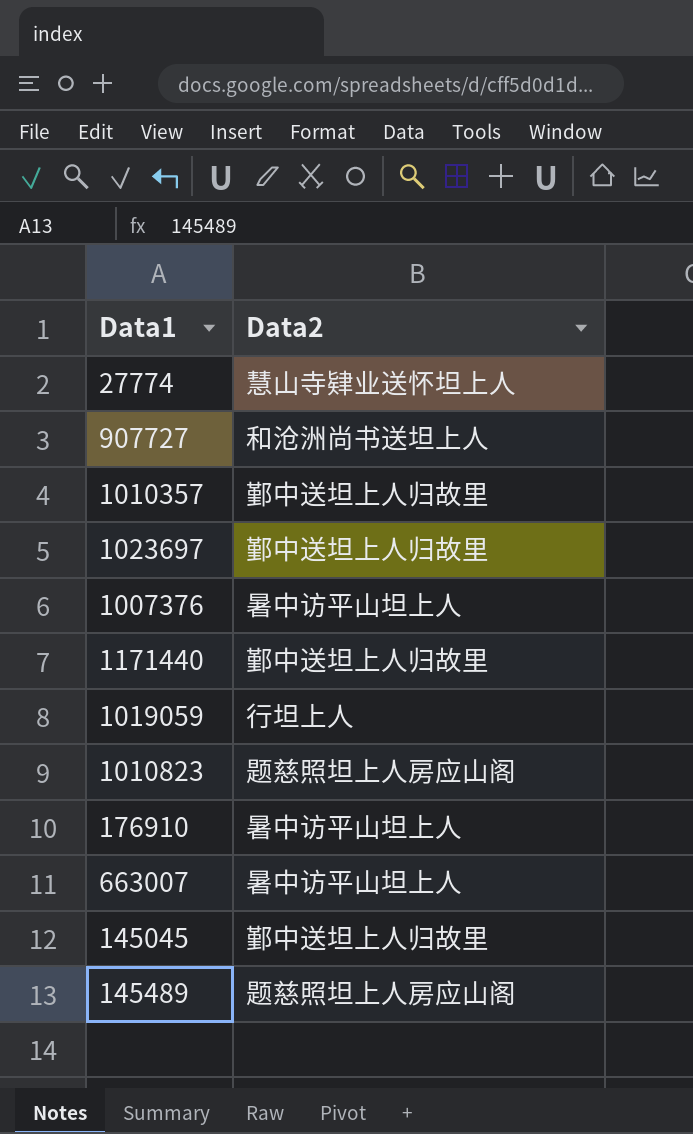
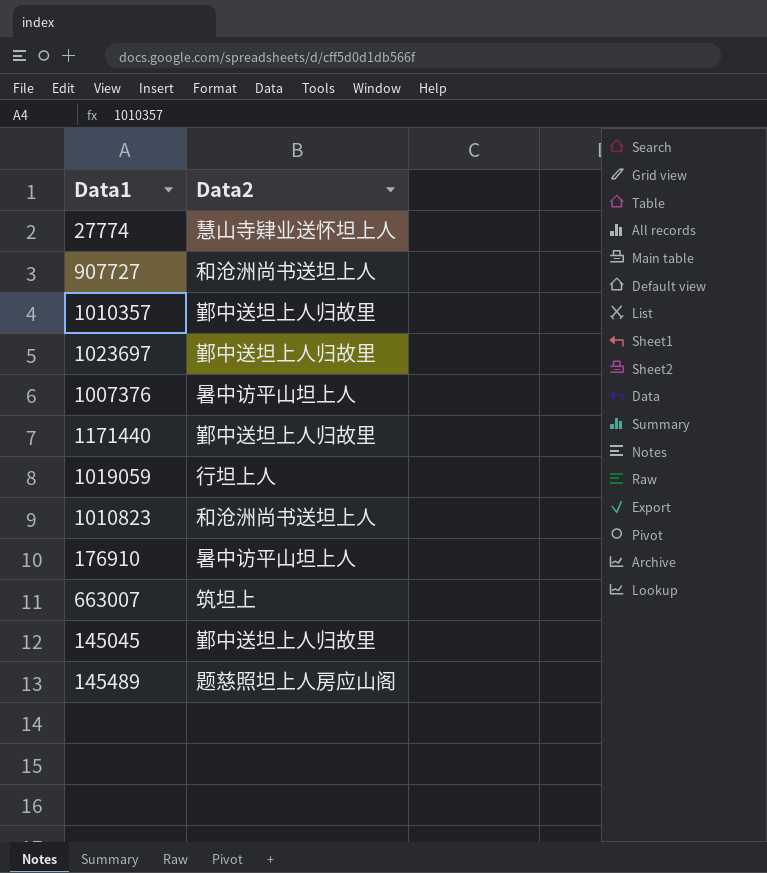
1010823 | Data2: 题慈照坦上人房应山阁 -> 和沧洲尚书送坦上人
663007 | Data2: 暑中访平山坦上人 -> 筑坦上

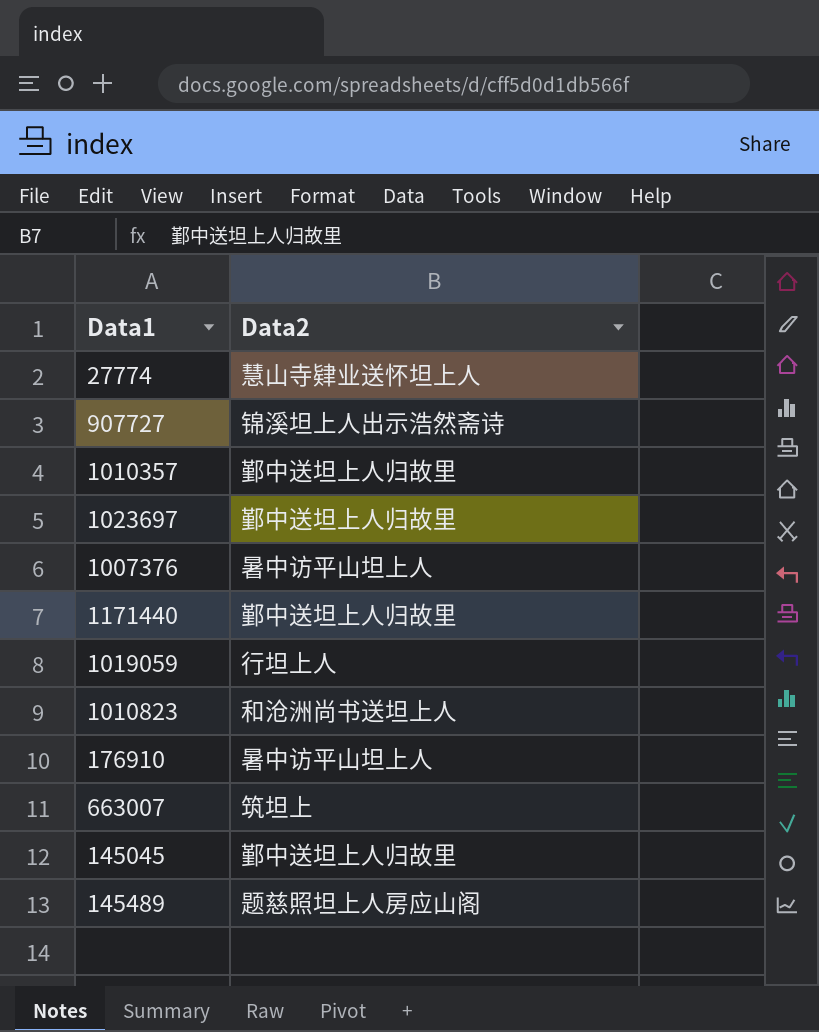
907727 | Data2: 和沧洲尚书送坦上人 -> 锦溪坦上人出示浩然斋诗

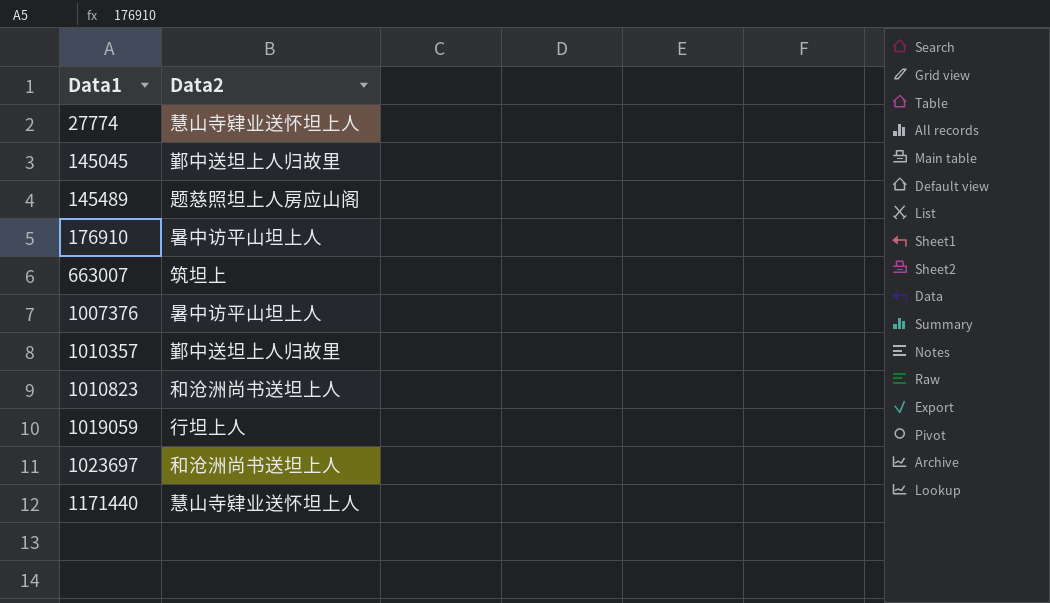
row order: none -> Data1 ascending
row 907727: 锦溪坦上人出示浩然斋诗 -> none
1023697 | Data2: 鄞中送坦上人归故里 -> 和沧洲尚书送坦上人
1171440 | Data2: 鄞中送坦上人归故里 -> 慧山寺肄业送怀坦上人

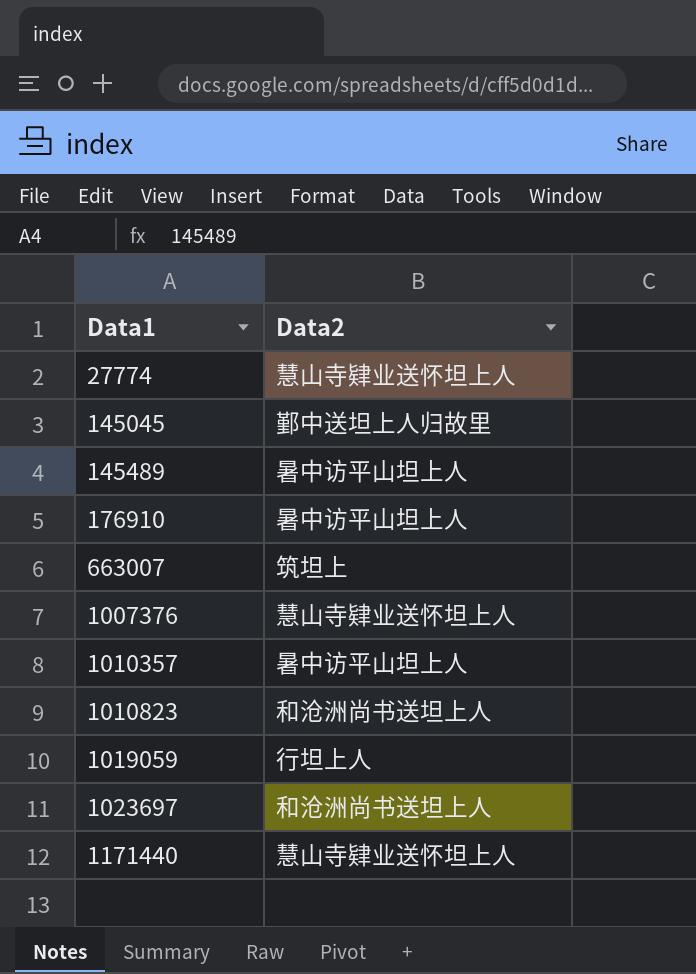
145489 | Data2: 题慈照坦上人房应山阁 -> 暑中访平山坦上人
1007376 | Data2: 暑中访平山坦上人 -> 慧山寺肄业送怀坦上人
1010357 | Data2: 鄞中送坦上人归故里 -> 暑中访平山坦上人

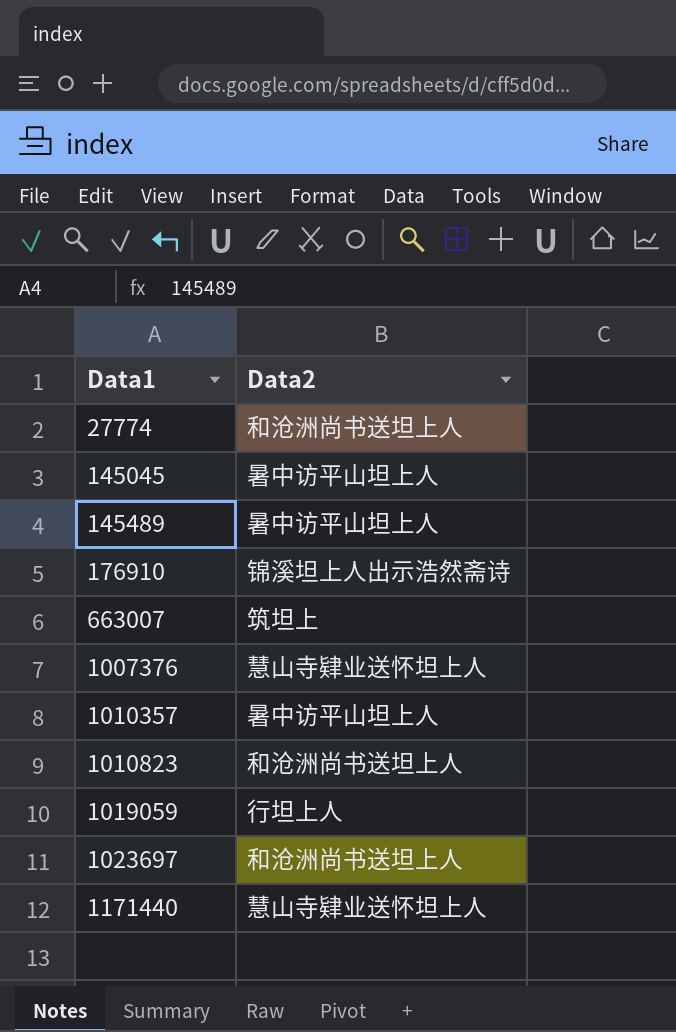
27774 | Data2: 慧山寺肄业送怀坦上人 -> 和沧洲尚书送坦上人
145045 | Data2: 鄞中送坦上人归故里 -> 暑中访平山坦上人
176910 | Data2: 暑中访平山坦上人 -> 锦溪坦上人出示浩然斋诗

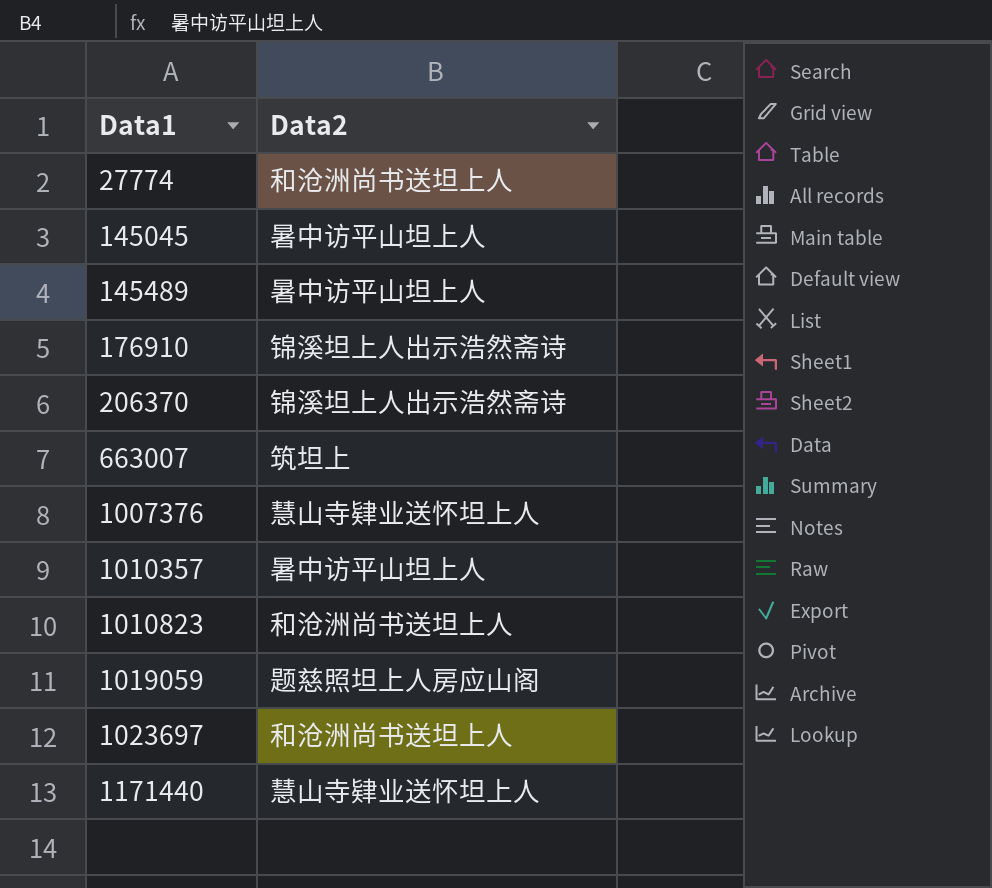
row 206370: none -> 锦溪坦上人出示浩然斋诗
1019059 | Data2: 行坦上人 -> 题慈照坦上人房应山阁

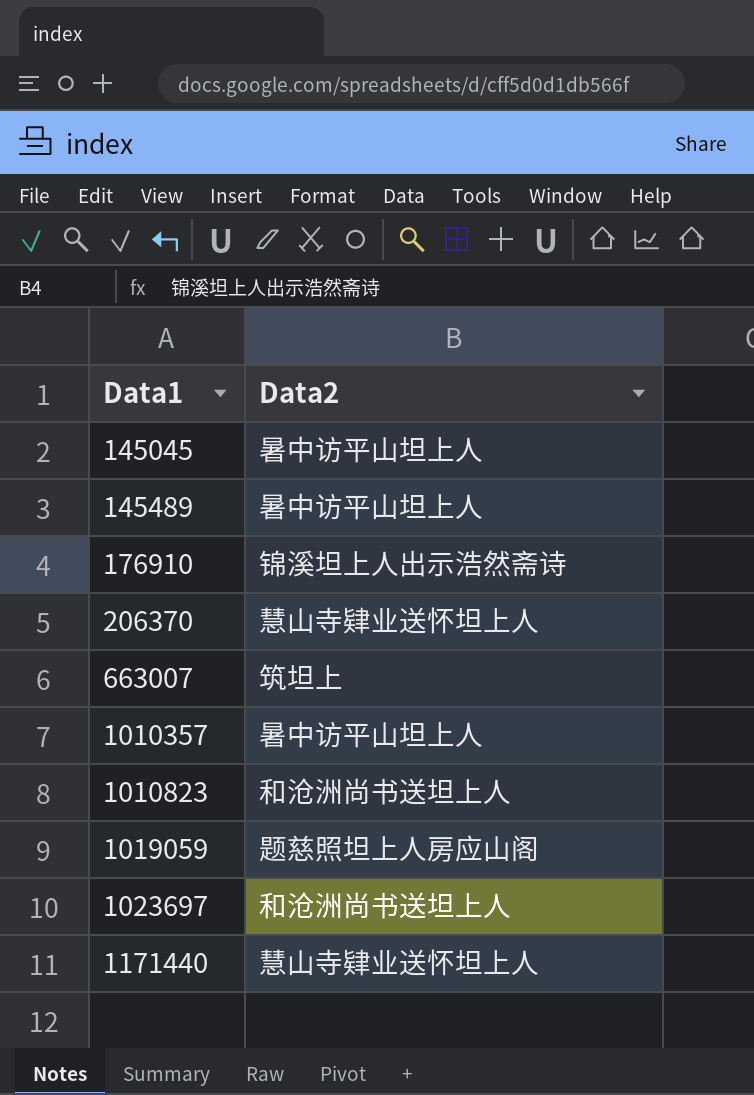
row 27774: 和沧洲尚书送坦上人 -> none
row 1007376: 慧山寺肄业送怀坦上人 -> none
206370 | Data2: 锦溪坦上人出示浩然斋诗 -> 慧山寺肄业送怀坦上人

